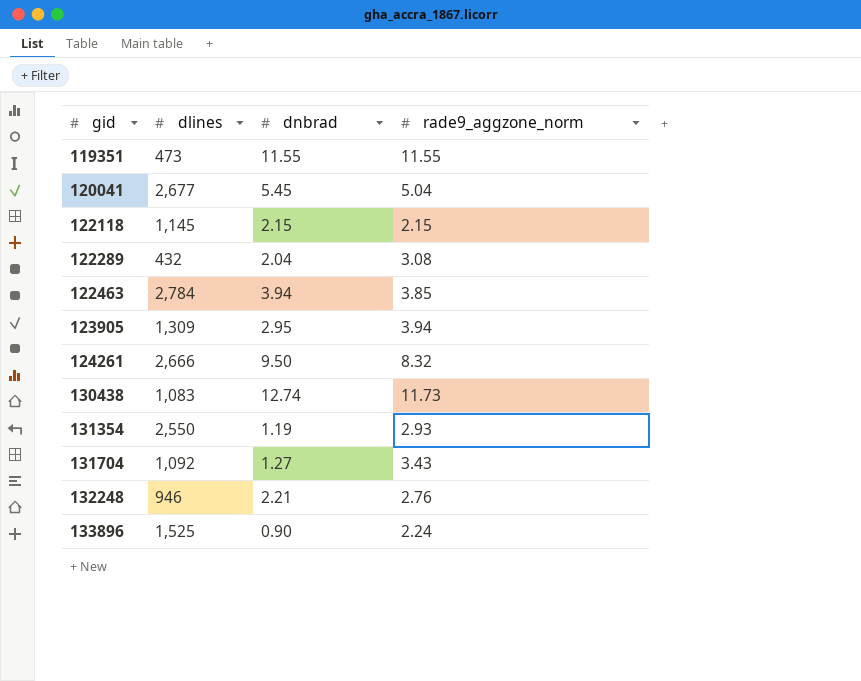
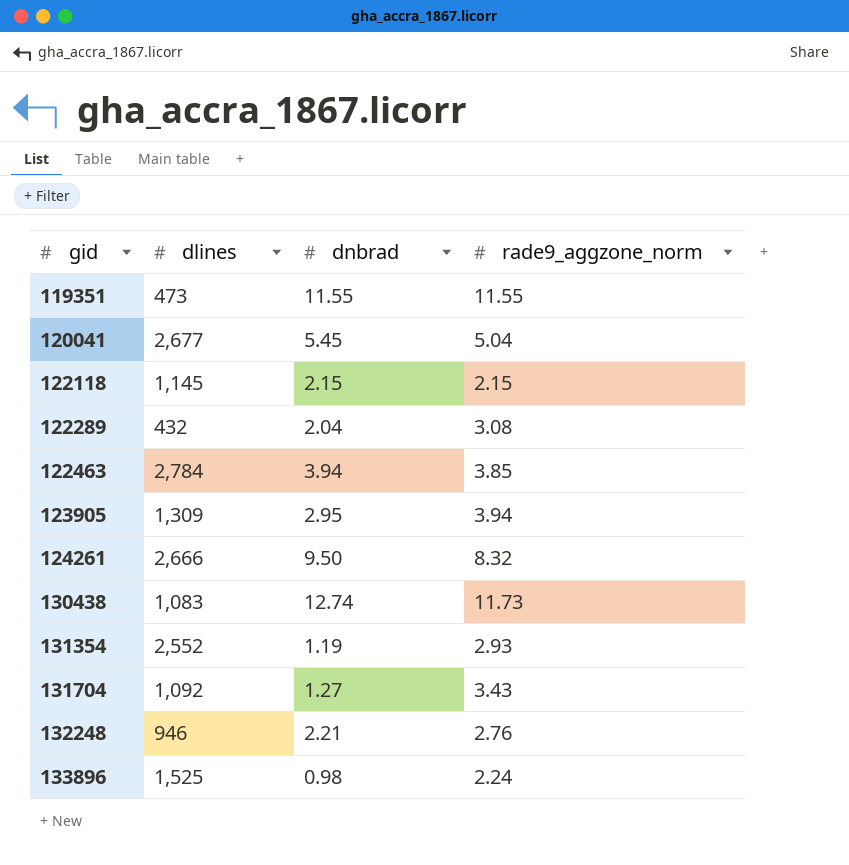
131354 | dlines: 2,550 -> 2,552
133896 | dnbrad: 0.90 -> 0.98

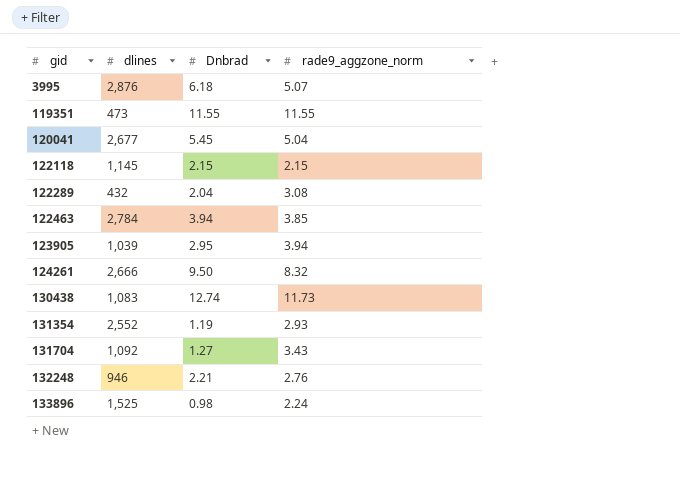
column name: dnbrad -> Dnbrad
row 3995: none -> 2,876 | 6.18 | 5.07
123905 | dlines: 1,309 -> 1,039

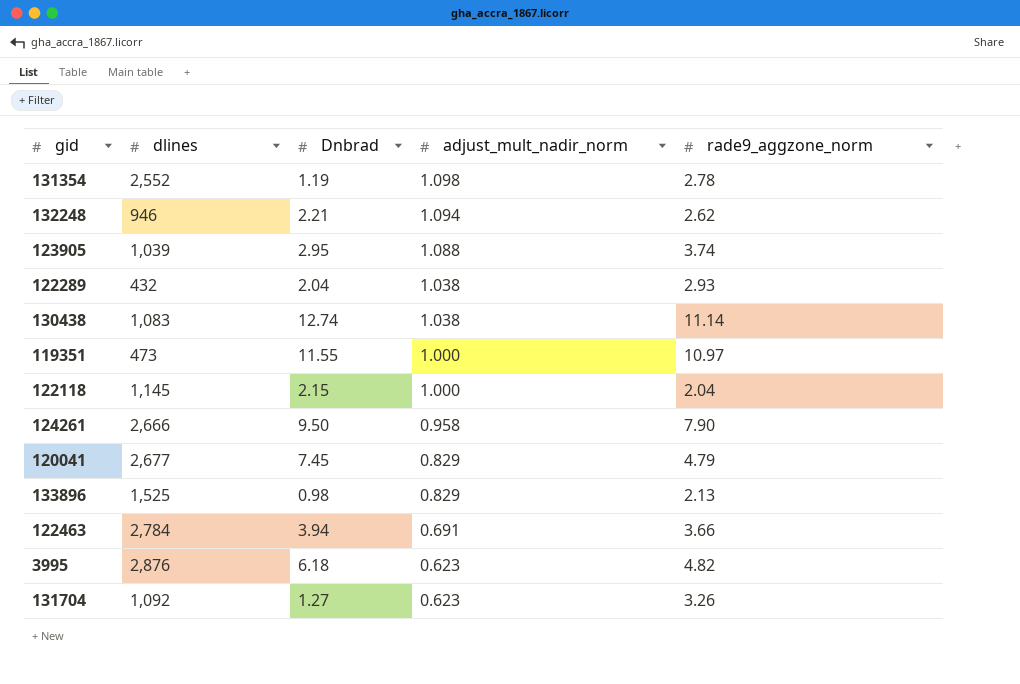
row order: gid ascending -> adjust_mult_nadir_norm descending
column adjust_mult_nadir_norm | position: none -> 4
131354 | rade9_aggzone_norm: 2.93 -> 2.78
132248 | rade9_aggzone_norm: 2.76 -> 2.62
123905 | rade9_aggzone_norm: 3.94 -> 3.74
122289 | rade9_aggzone_norm: 3.08 -> 2.93
130438 | rade9_aggzone_norm: 11.73 -> 11.14
119351 | rade9_aggzone_norm: 11.55 -> 10.97
122118 | rade9_aggzone_norm: 2.15 -> 2.04
124261 | rade9_aggzone_norm: 8.32 -> 7.90
120041 | Dnbrad: 5.45 -> 7.45
120041 | rade9_aggzone_norm: 5.04 -> 4.79
133896 | rade9_aggzone_norm: 2.24 -> 2.13
122463 | rade9_aggzone_norm: 3.85 -> 3.66
3995 | rade9_aggzone_norm: 5.07 -> 4.82
131704 | rade9_aggzone_norm: 3.43 -> 3.26

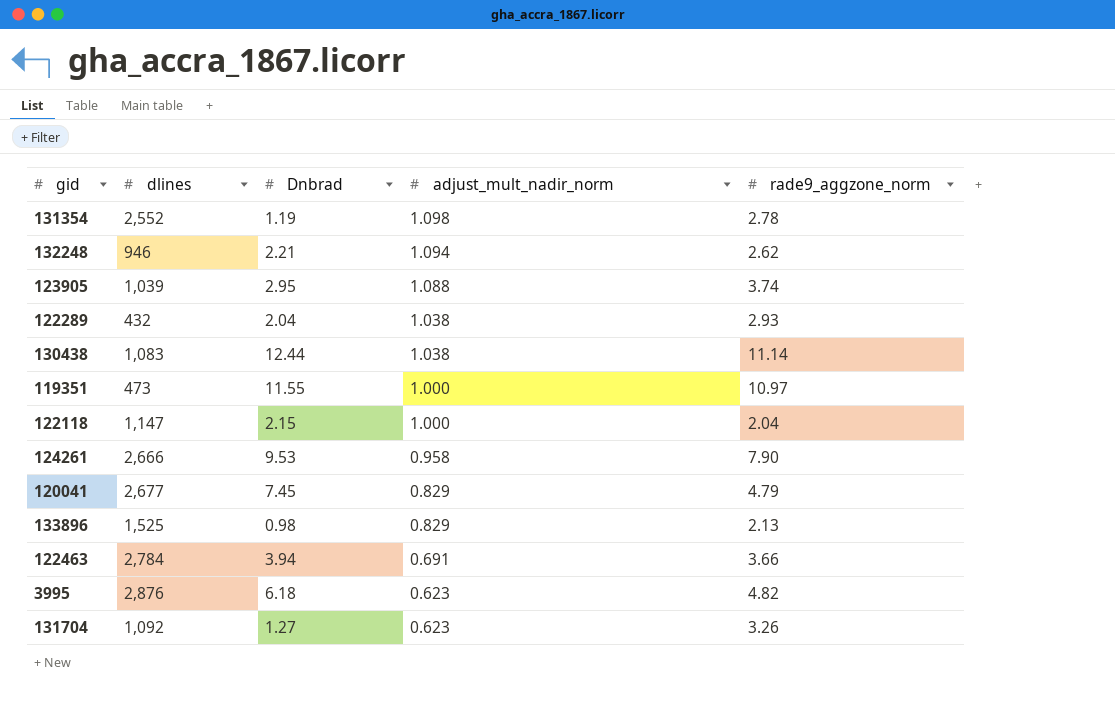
130438 | Dnbrad: 12.74 -> 12.44
122118 | dlines: 1,145 -> 1,147
124261 | Dnbrad: 9.50 -> 9.53

